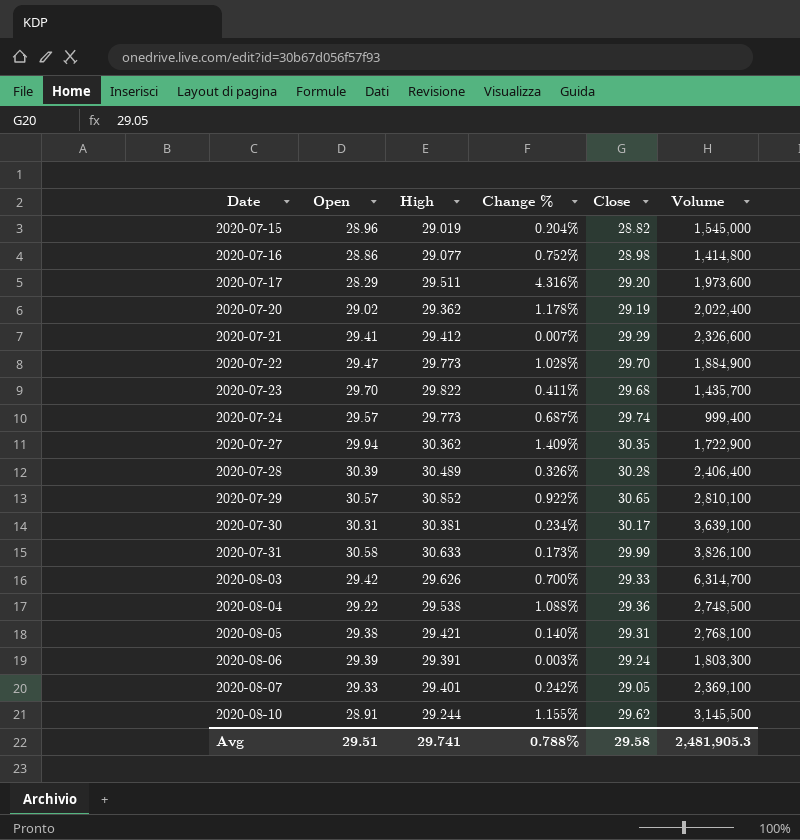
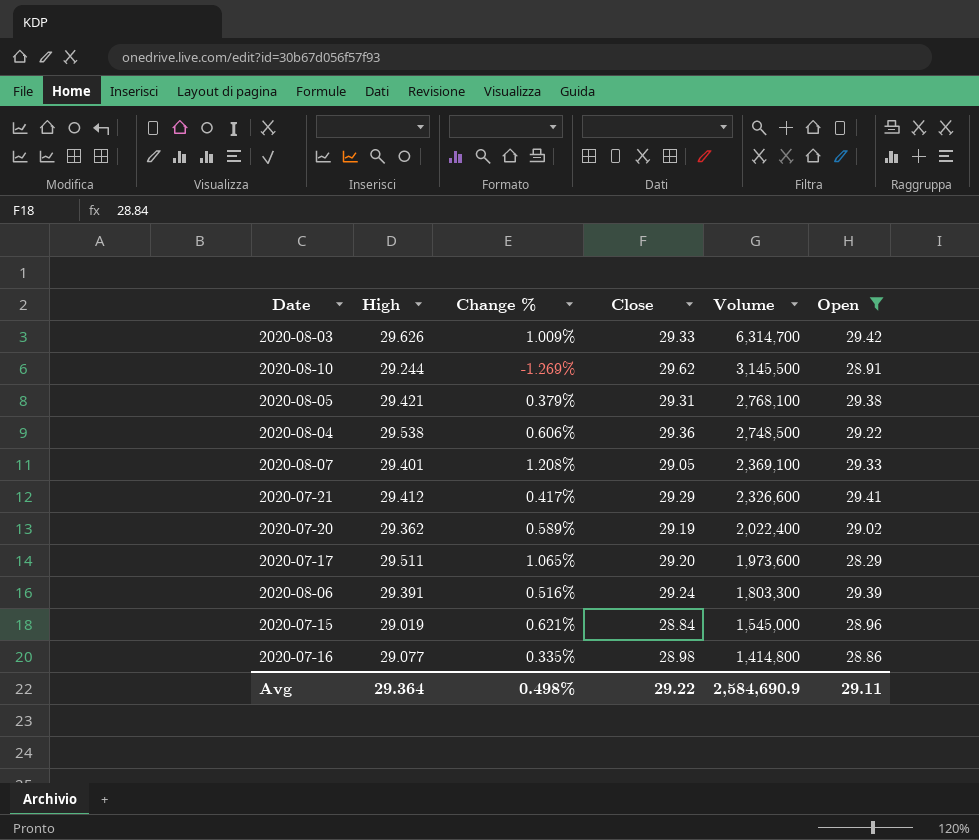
filter: none -> Open <= 29.42
row order: Date ascending -> Volume descending
column Change % | formula: ([High] - [Open]) / [Open] -> ([High] - [Close]) / [Close]
column Open | position: 2 -> 6
2020-07-15 | Close: 28.82 -> 28.84
Avg | High: 29.741 -> 29.364
Avg | Change %: 0.788% -> 0.498%
Avg | Close: 29.58 -> 29.22
Avg | Volume: 2,481,905.3 -> 2,584,690.9
Avg | Open: 29.51 -> 29.11

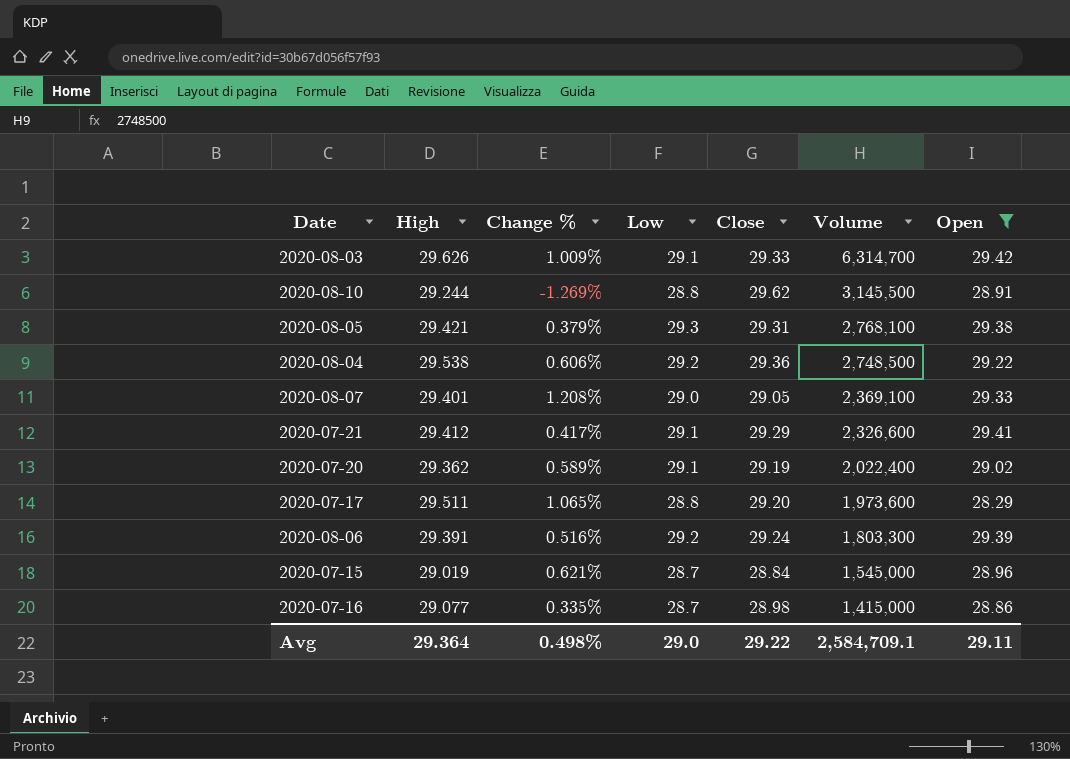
column Low | position: none -> 4
2020-07-16 | Volume: 1,414,800 -> 1,415,000
Avg | Volume: 2,584,690.9 -> 2,584,709.1

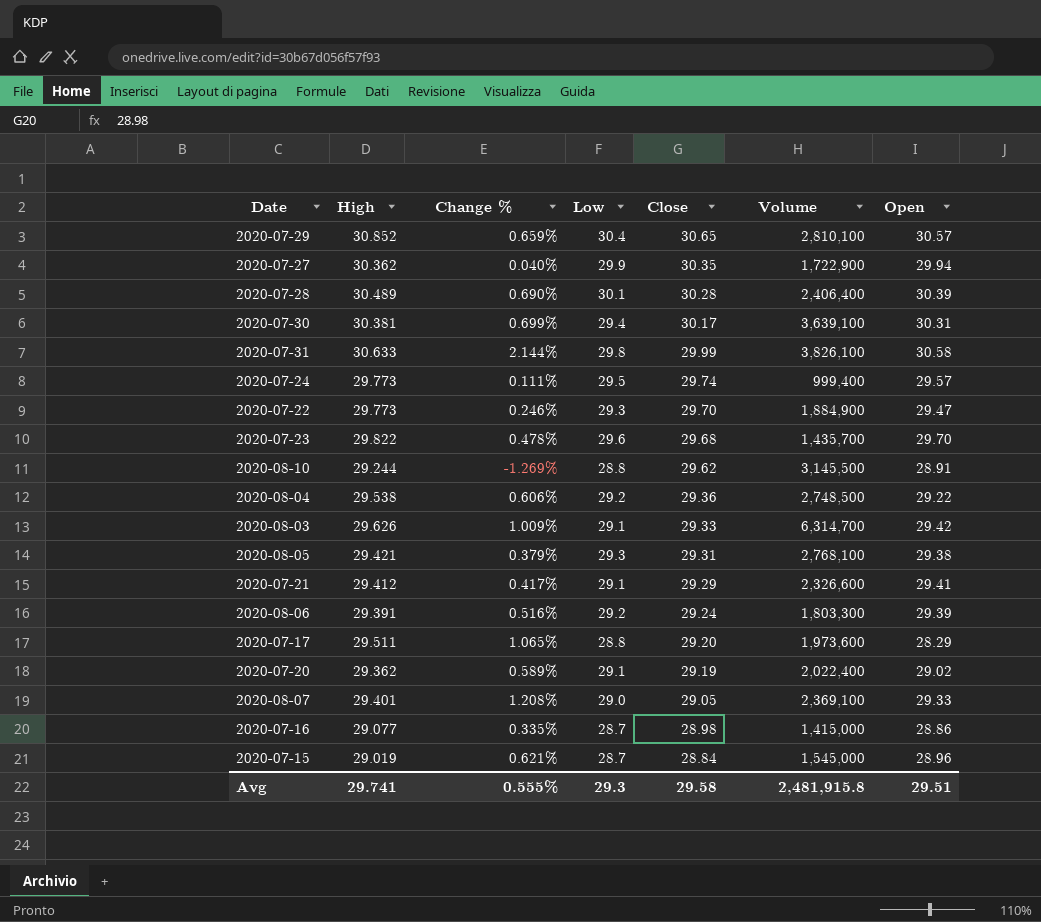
filter: Open <= 29.42 -> none
row order: Volume descending -> Close descending
Avg | High: 29.364 -> 29.741
Avg | Change %: 0.498% -> 0.555%
Avg | Low: 29.0 -> 29.3
Avg | Close: 29.22 -> 29.58
Avg | Volume: 2,584,709.1 -> 2,481,915.8
Avg | Open: 29.11 -> 29.51

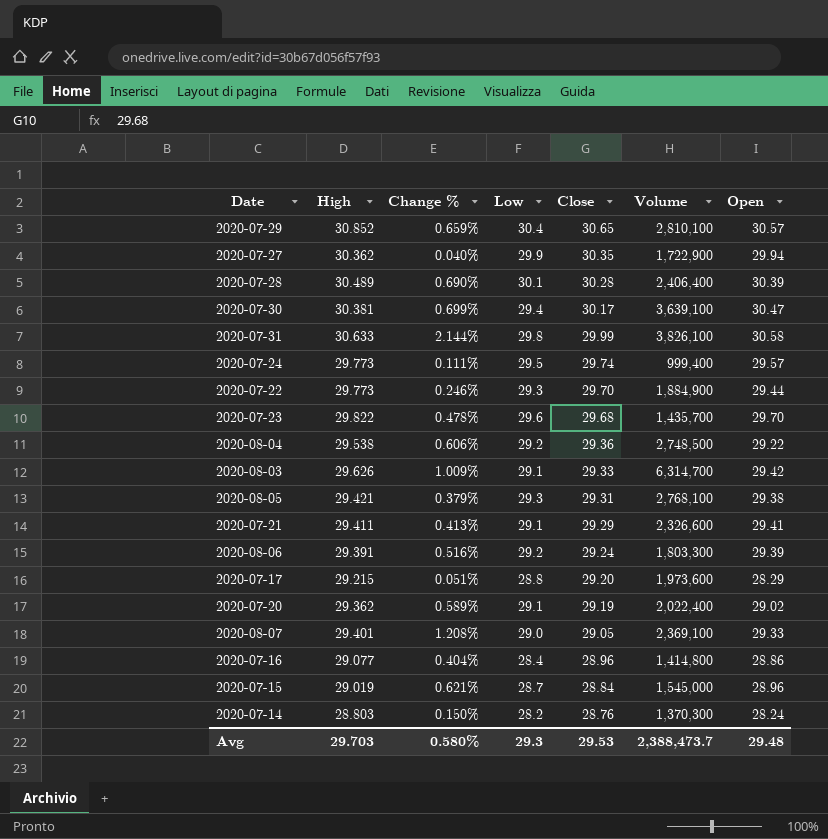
row 2020-08-10: 29.244 | -1.269% | 28.8 | 29.62 | 3,145,500 | 28.91 -> none
2020-07-30 | Open: 30.31 -> 30.47
2020-07-22 | Open: 29.47 -> 29.44
2020-07-21 | High: 29.412 -> 29.411
2020-07-21 | Change %: 0.417% -> 0.413%
2020-07-17 | High: 29.511 -> 29.215
2020-07-17 | Change %: 1.065% -> 0.051%
2020-07-16 | Change %: 0.335% -> 0.404%
2020-07-16 | Low: 28.7 -> 28.4
2020-07-16 | Close: 28.98 -> 28.96
2020-07-16 | Volume: 1,415,000 -> 1,414,800
row 2020-07-14: none -> 28.803 | 0.150% | 28.2 | 28.76 | 1,370,300 | 28.24
Avg | High: 29.741 -> 29.703
Avg | Change %: 0.555% -> 0.580%
Avg | Close: 29.58 -> 29.53
Avg | Volume: 2,481,915.8 -> 2,388,473.7
Avg | Open: 29.51 -> 29.48

